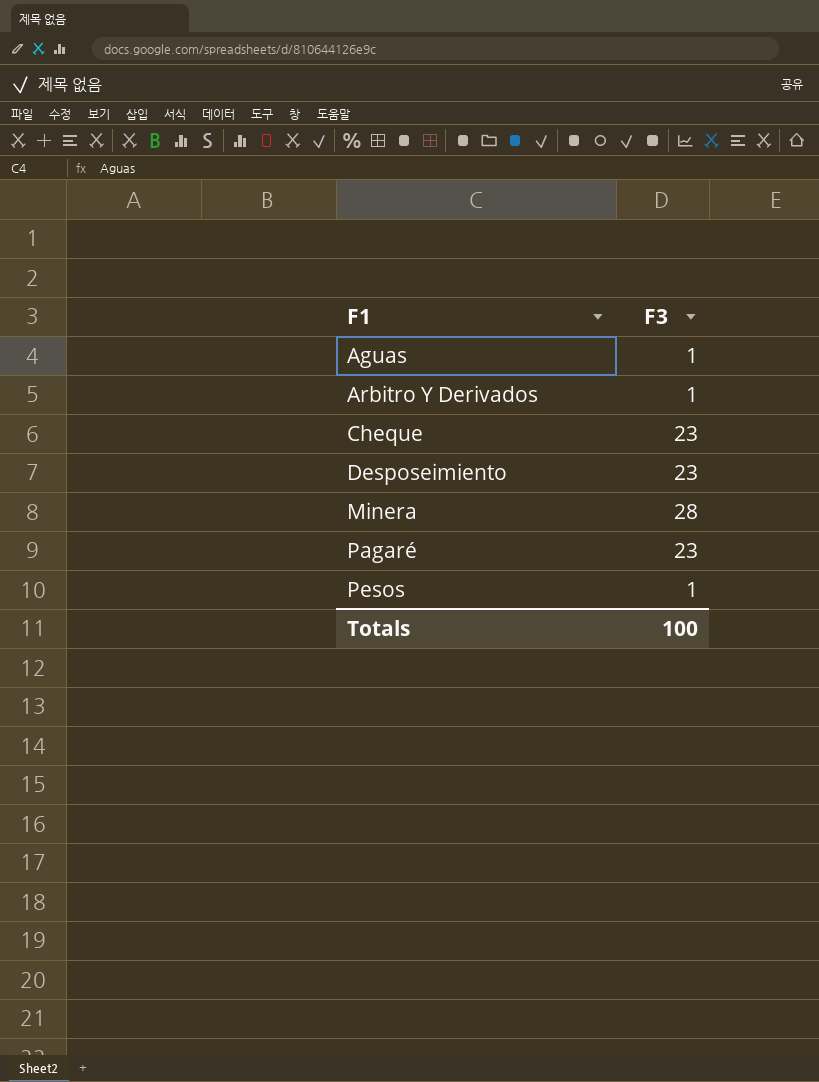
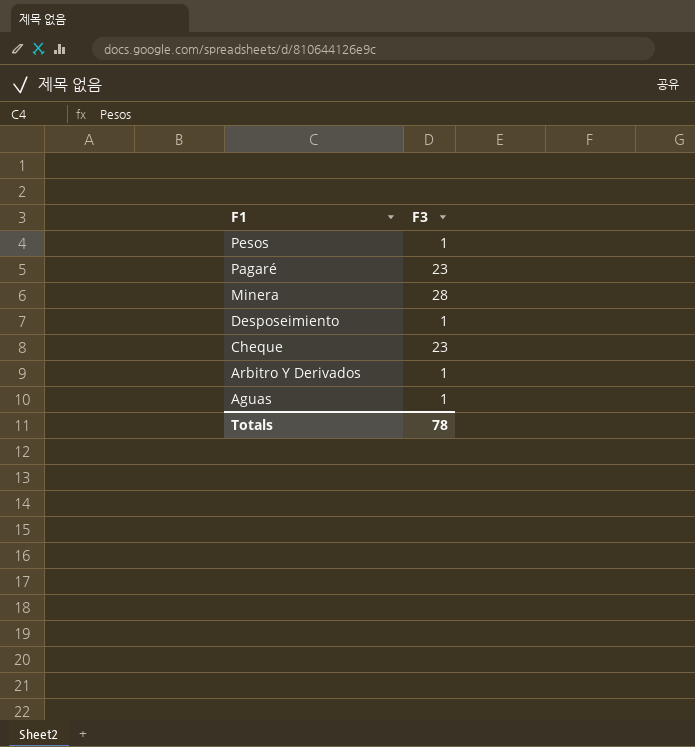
row order: F1 ascending -> F1 descending
Desposeimiento | F3: 23 -> 1
Totals | F3: 100 -> 78

